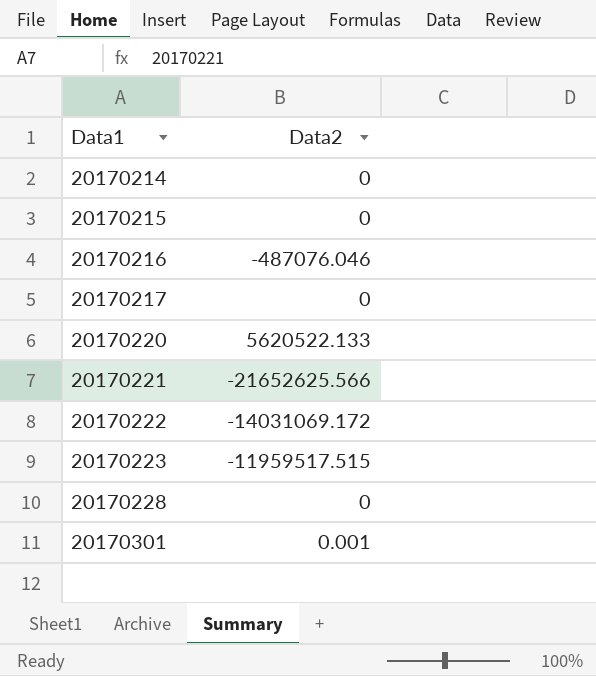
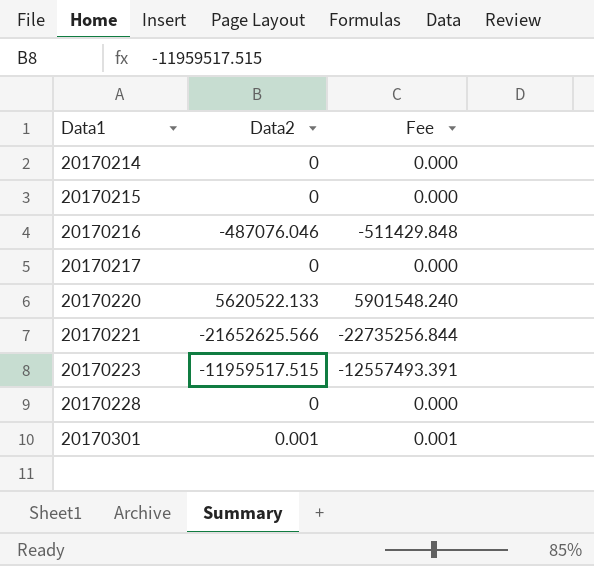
column Fee | formula: none -> [Data2] * 1.05
row 20170222: -14031069.172 -> none

